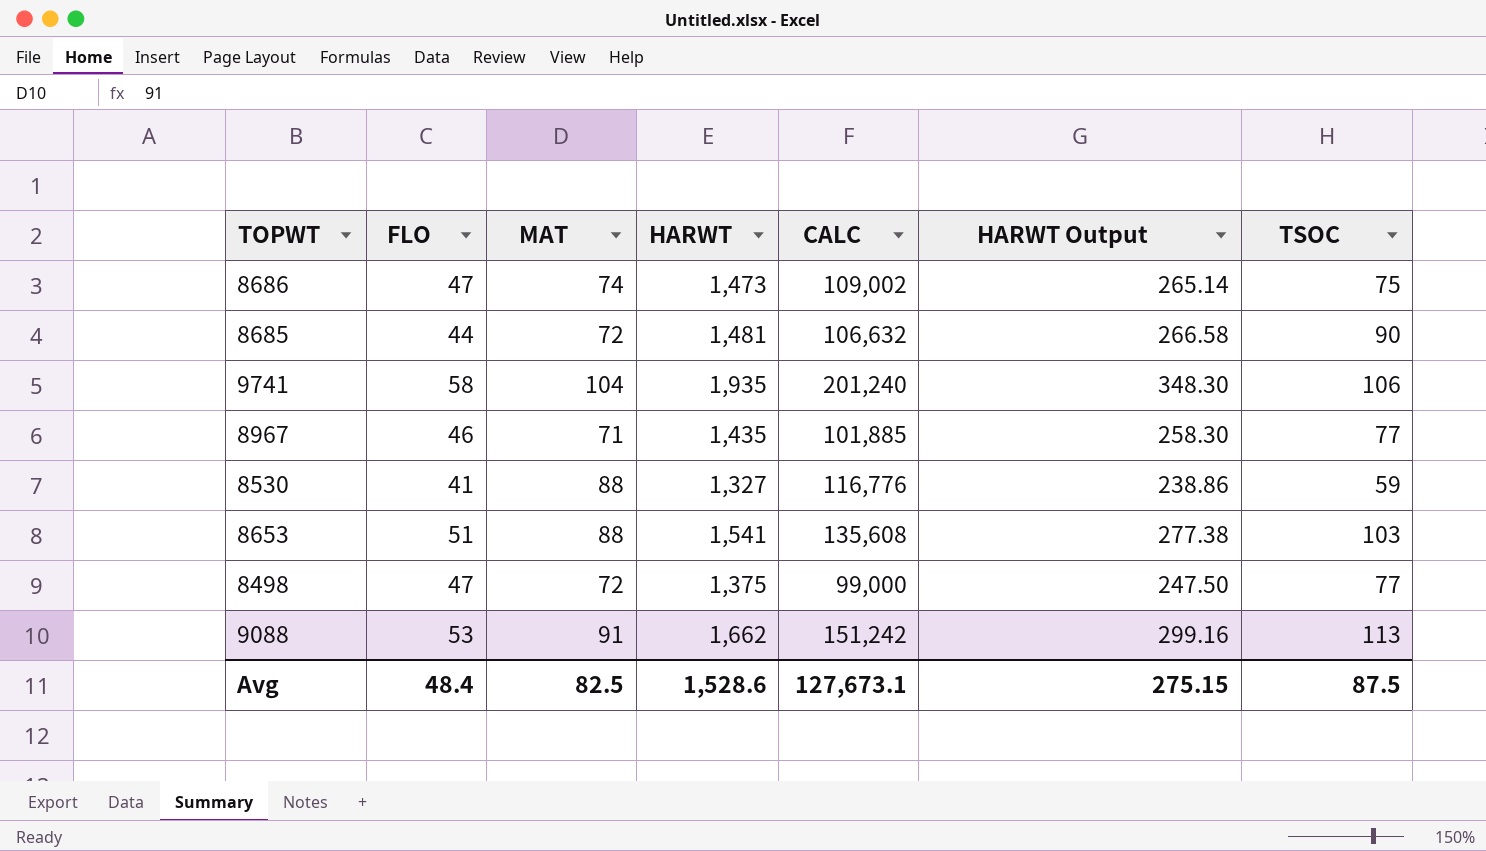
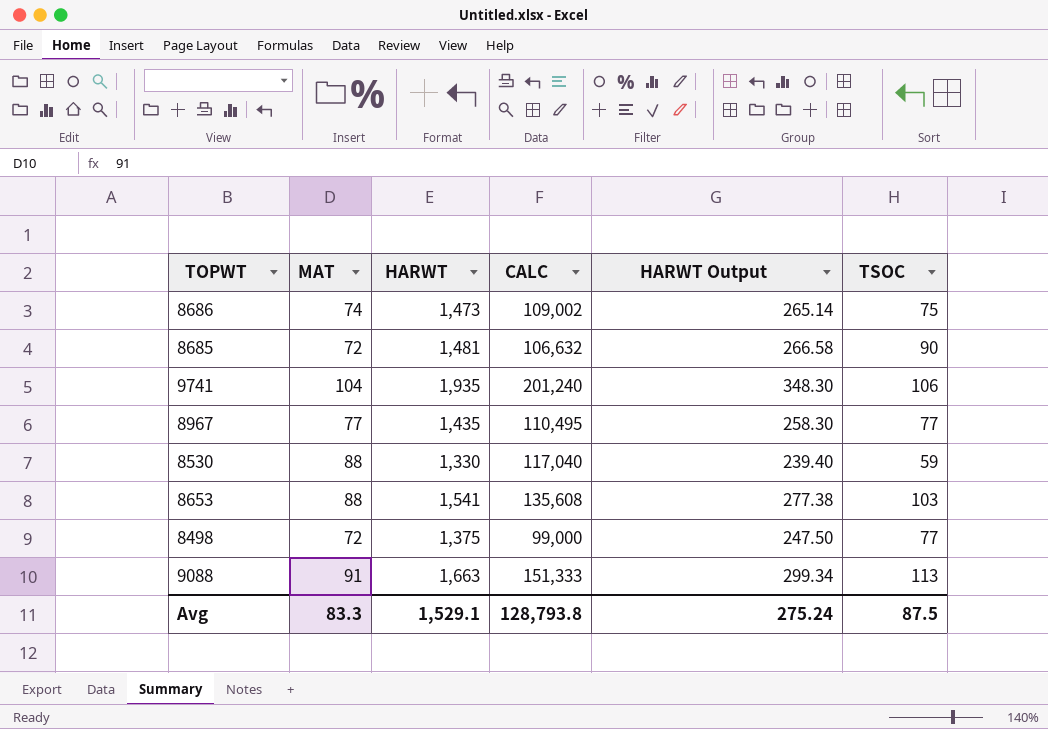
column FLO | position: 2 -> none
8967 | MAT: 71 -> 77
8967 | CALC: 101,885 -> 110,495
8530 | HARWT: 1,327 -> 1,330
8530 | CALC: 116,776 -> 117,040
8530 | HARWT Output: 238.86 -> 239.40
9088 | HARWT: 1,662 -> 1,663
9088 | CALC: 151,242 -> 151,333
9088 | HARWT Output: 299.16 -> 299.34
Avg | MAT: 82.5 -> 83.3
Avg | HARWT: 1,528.6 -> 1,529.1
Avg | CALC: 127,673.1 -> 128,793.8
Avg | HARWT Output: 275.15 -> 275.24

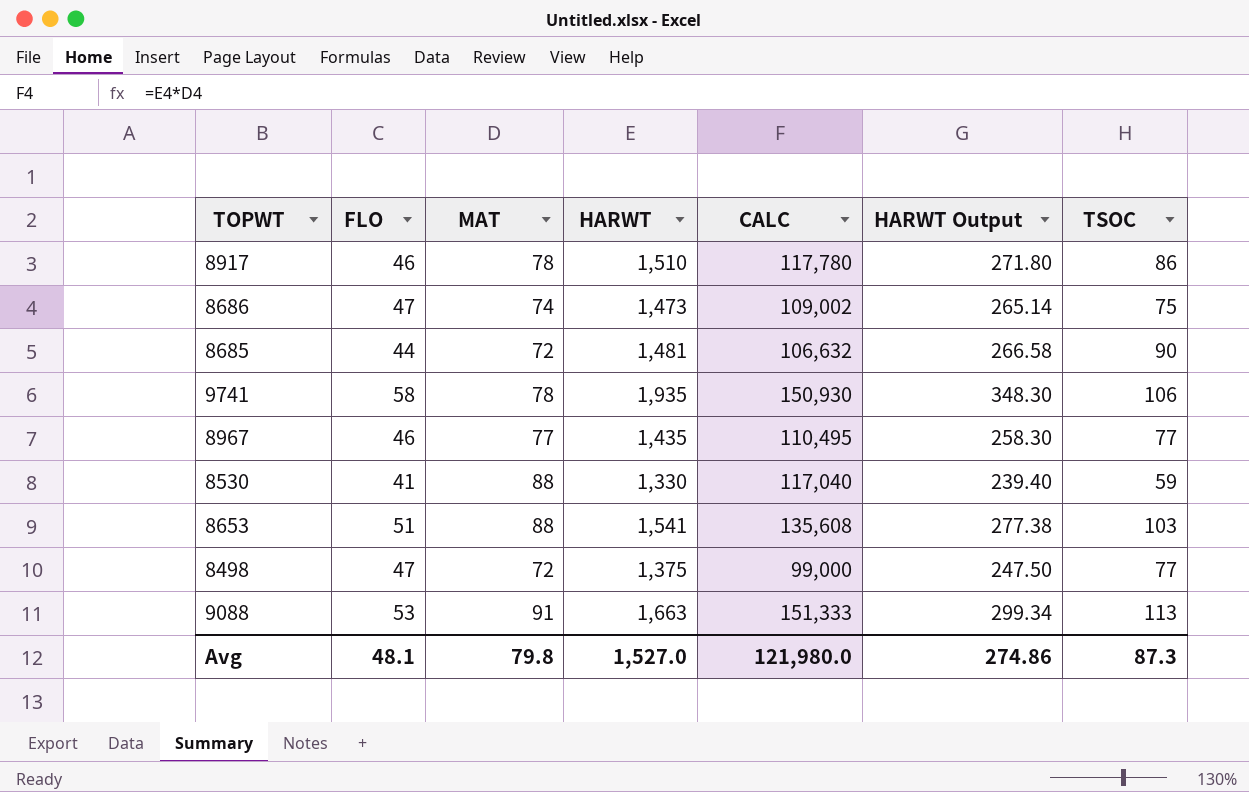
column FLO | position: none -> 2
row 8917: none -> 46 | 78 | 1,510 | 117,780 | 271.80 | 86
9741 | MAT: 104 -> 78
9741 | CALC: 201,240 -> 150,930
Avg | MAT: 83.3 -> 79.8
Avg | HARWT: 1,529.1 -> 1,527.0
Avg | CALC: 128,793.8 -> 121,980.0
Avg | HARWT Output: 275.24 -> 274.86
Avg | TSOC: 87.5 -> 87.3

